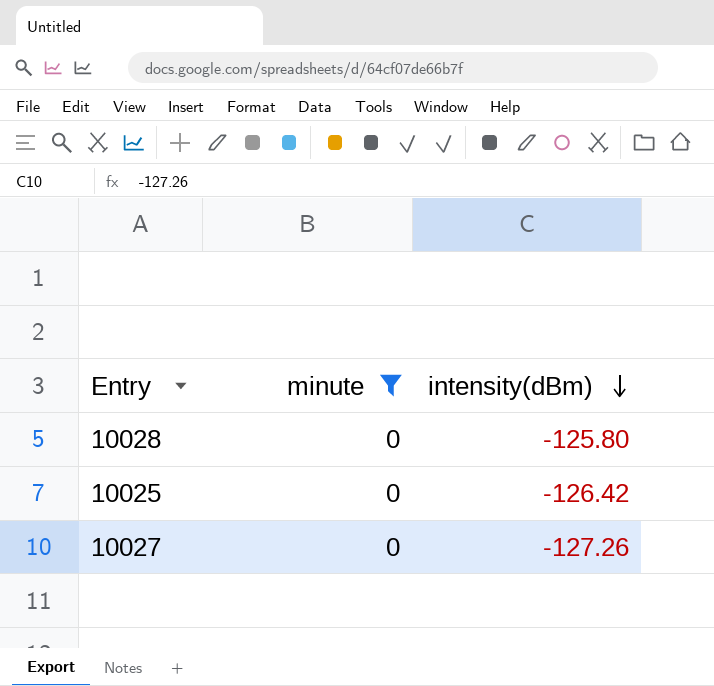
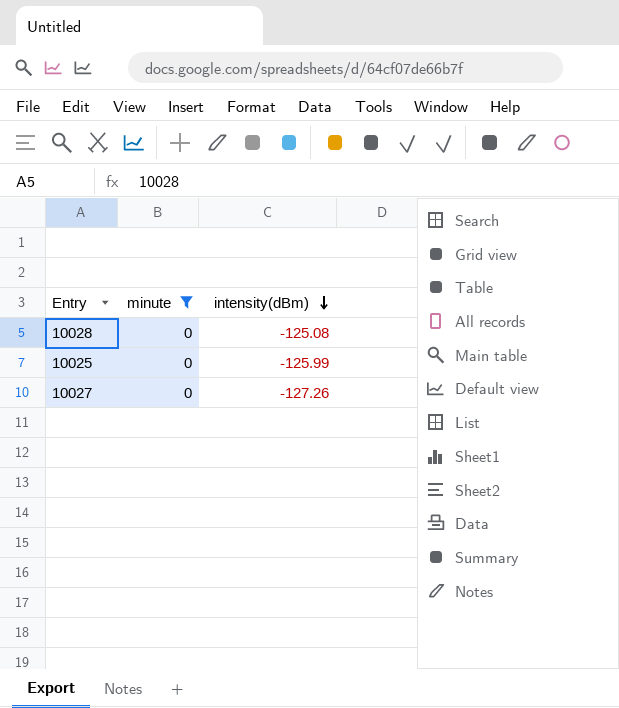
10028 | intensity(dBm): -125.80 -> -125.08
10025 | intensity(dBm): -126.42 -> -125.99

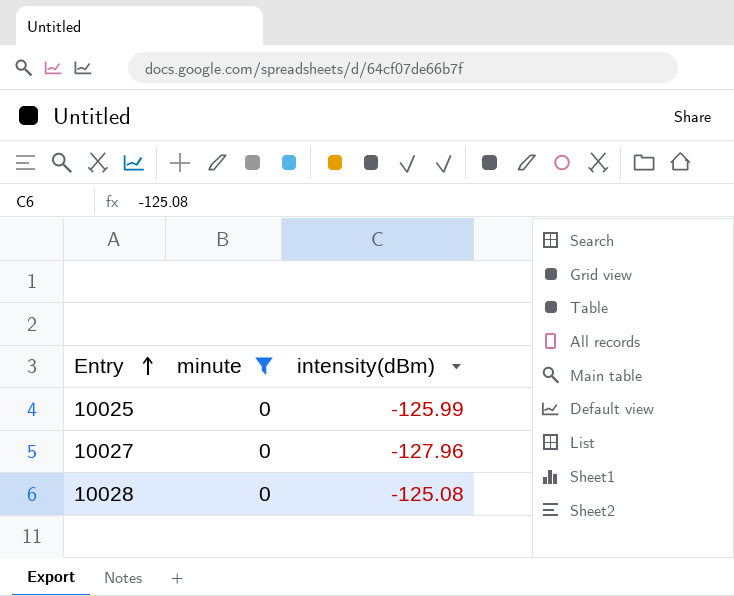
row order: intensity(dBm) descending -> Entry ascending
10027 | intensity(dBm): -127.26 -> -127.96

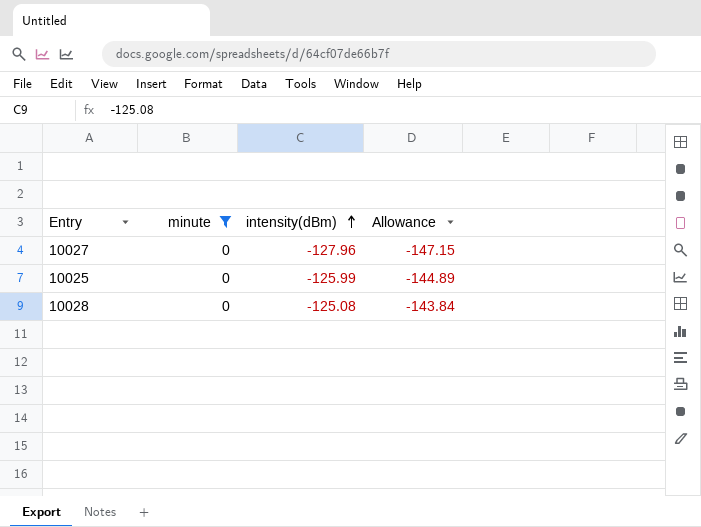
row order: Entry ascending -> intensity(dBm) ascending
column Allowance | formula: none -> [intensity(dBm)] * 1.15

